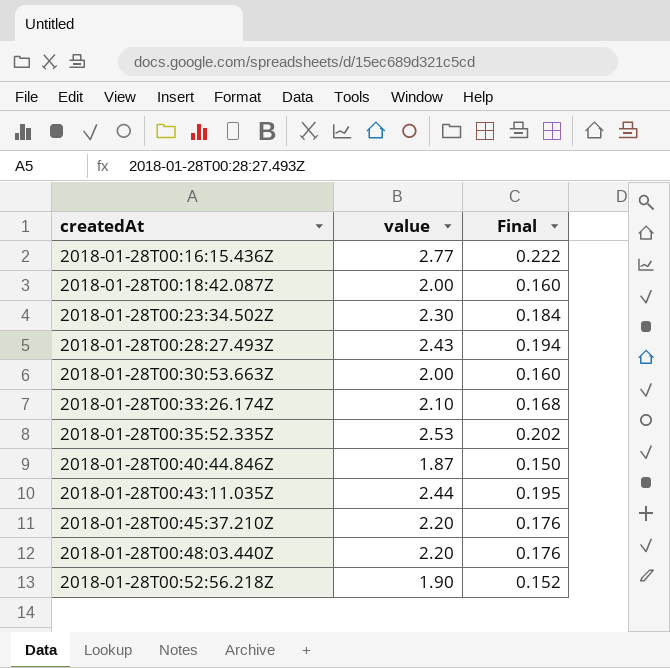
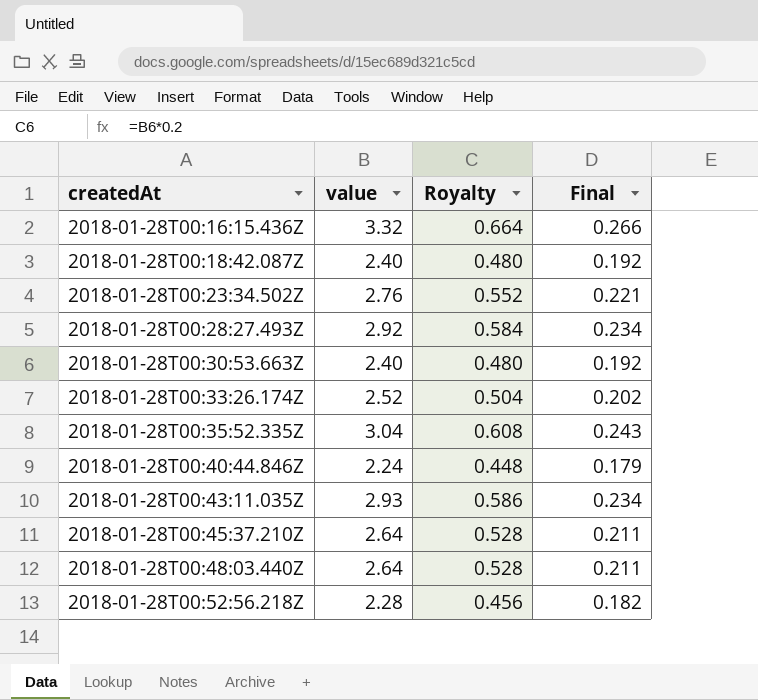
column Royalty | formula: none -> [value] * 0.2
2018-01-28T00:16:15.436Z | value: 2.77 -> 3.32
2018-01-28T00:16:15.436Z | Final: 0.222 -> 0.266
2018-01-28T00:18:42.087Z | value: 2.00 -> 2.40
2018-01-28T00:18:42.087Z | Final: 0.160 -> 0.192
2018-01-28T00:23:34.502Z | value: 2.30 -> 2.76
2018-01-28T00:23:34.502Z | Final: 0.184 -> 0.221
2018-01-28T00:28:27.493Z | value: 2.43 -> 2.92
2018-01-28T00:28:27.493Z | Final: 0.194 -> 0.234
2018-01-28T00:30:53.663Z | value: 2.00 -> 2.40
2018-01-28T00:30:53.663Z | Final: 0.160 -> 0.192
2018-01-28T00:33:26.174Z | value: 2.10 -> 2.52
2018-01-28T00:33:26.174Z | Final: 0.168 -> 0.202
2018-01-28T00:35:52.335Z | value: 2.53 -> 3.04
2018-01-28T00:35:52.335Z | Final: 0.202 -> 0.243
2018-01-28T00:40:44.846Z | value: 1.87 -> 2.24
2018-01-28T00:40:44.846Z | Final: 0.150 -> 0.179
2018-01-28T00:43:11.035Z | value: 2.44 -> 2.93
2018-01-28T00:43:11.035Z | Final: 0.195 -> 0.234
2018-01-28T00:45:37.210Z | value: 2.20 -> 2.64
2018-01-28T00:45:37.210Z | Final: 0.176 -> 0.211
2018-01-28T00:48:03.440Z | value: 2.20 -> 2.64
2018-01-28T00:48:03.440Z | Final: 0.176 -> 0.211
2018-01-28T00:52:56.218Z | value: 1.90 -> 2.28
2018-01-28T00:52:56.218Z | Final: 0.152 -> 0.182

